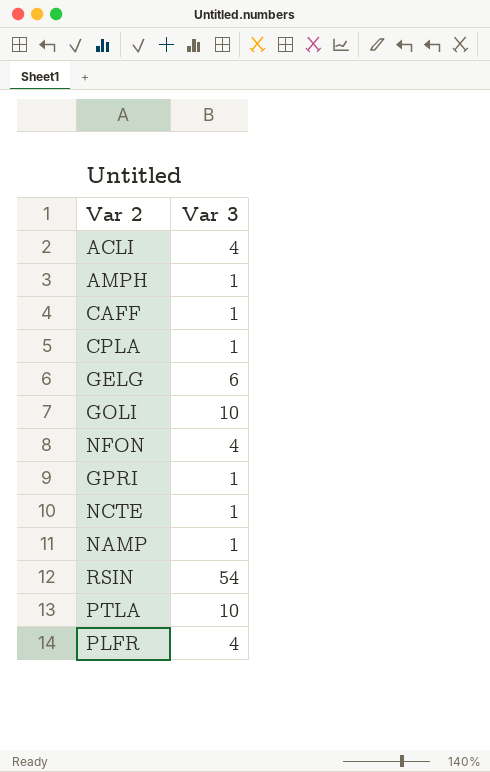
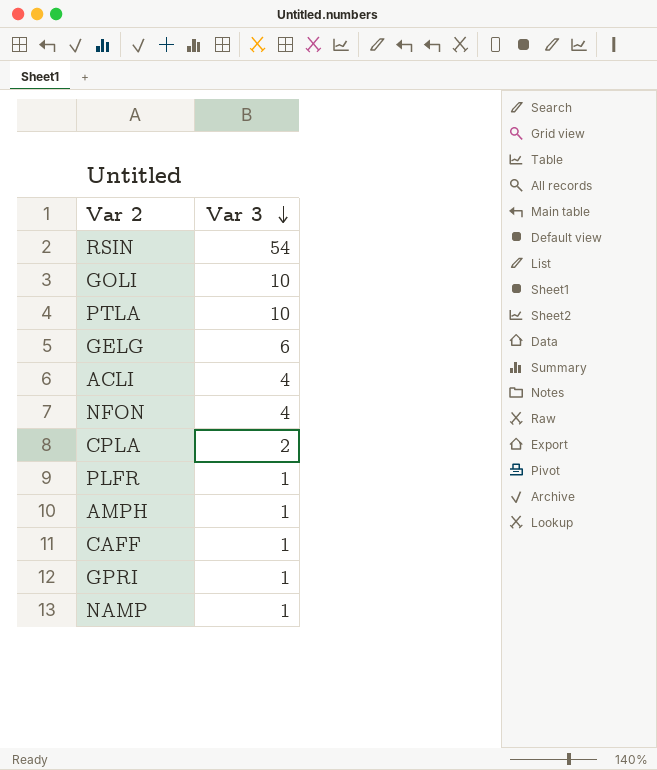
row order: none -> Var 3 descending
row NCTE: 1 -> none
CPLA | Var 3: 1 -> 2
PLFR | Var 3: 4 -> 1

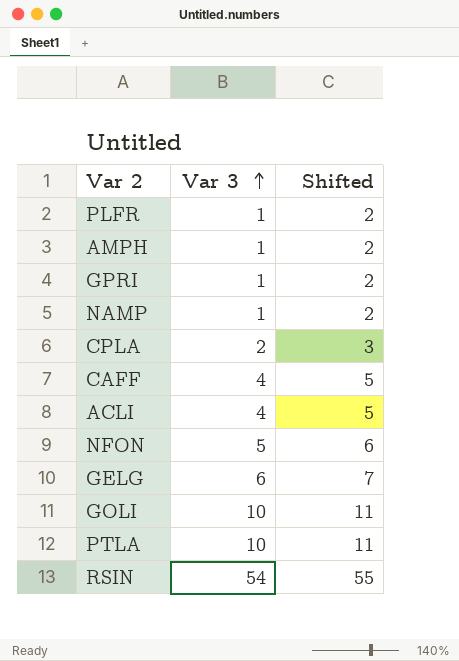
row order: Var 3 descending -> Var 3 ascending
column Shifted | formula: none -> [Var 3] + 1
CAFF | Var 3: 1 -> 4
NFON | Var 3: 4 -> 5

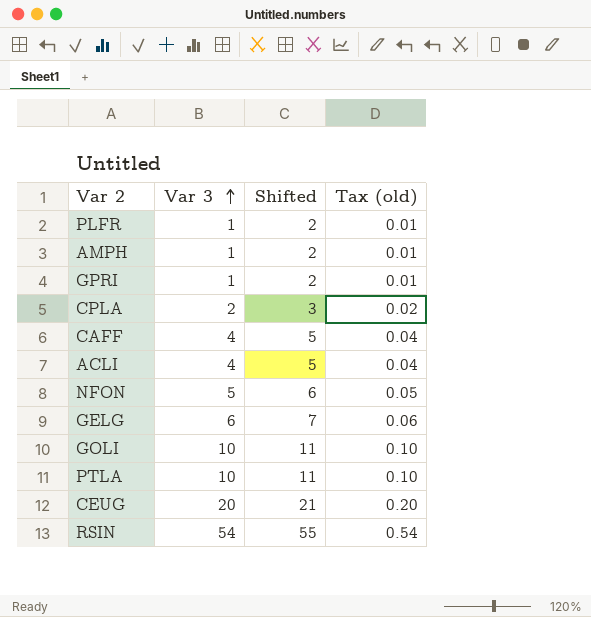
column Tax (old) | formula: none -> [Var 3] * 0.01
row NAMP: 1 | 2 -> none
row CEUG: none -> 20 | 21 | 0.20

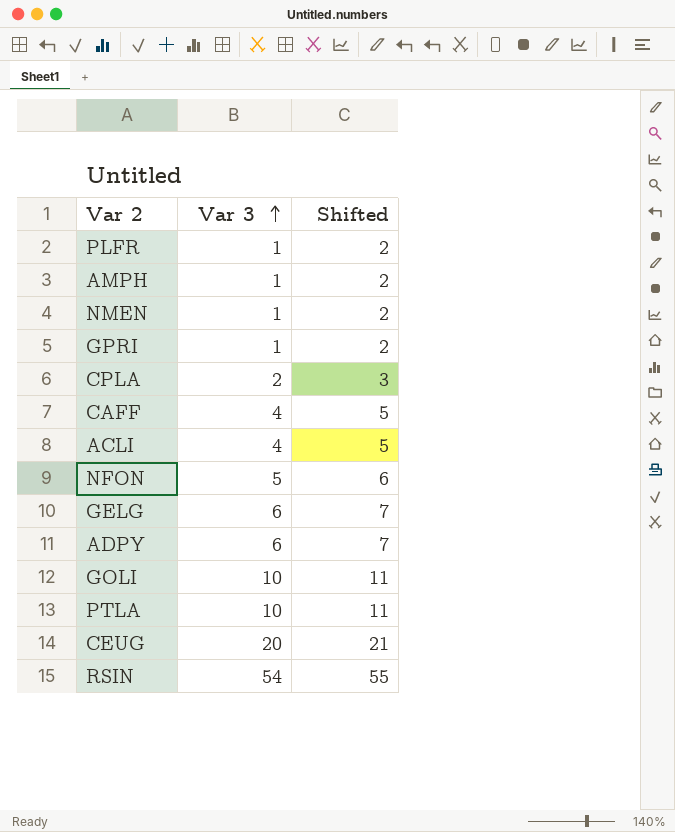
column Tax (old) | formula: [Var 3] * 0.01 -> none
row NMEN: none -> 1 | 2
row ADPY: none -> 6 | 7

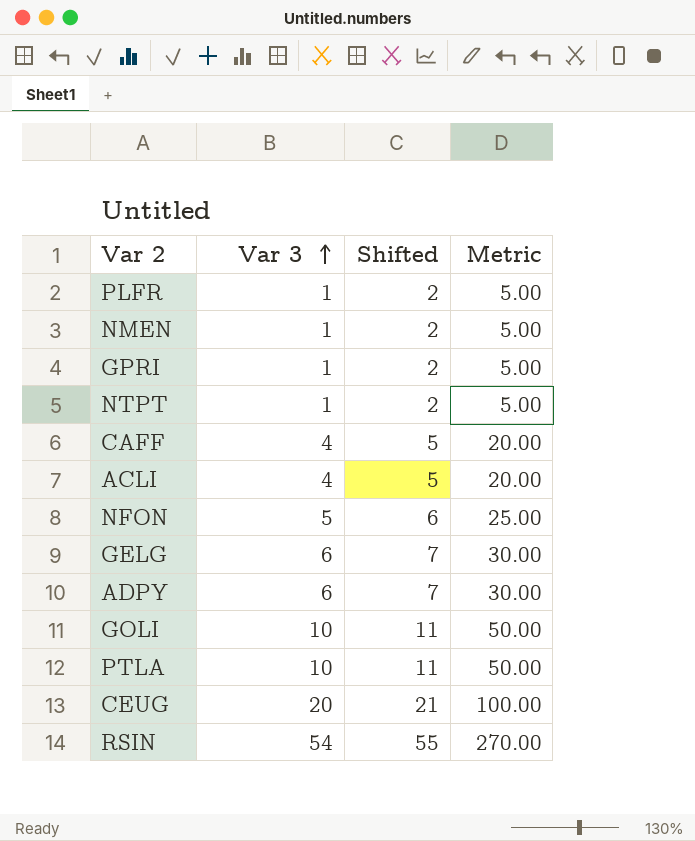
column Metric | formula: none -> [Var 3] * 5
row AMPH: 1 | 2 -> none
row CPLA: 2 | 3 -> none
row NTPT: none -> 1 | 2 | 5.00

